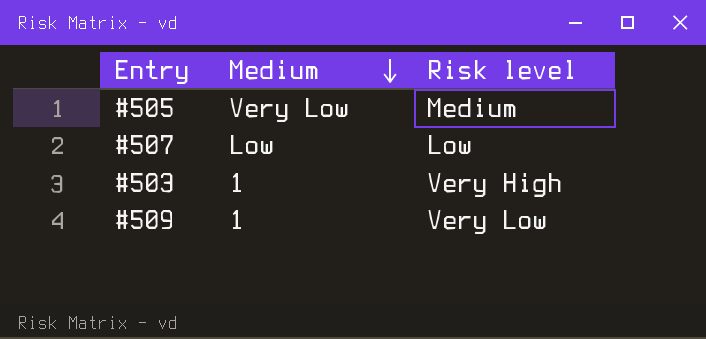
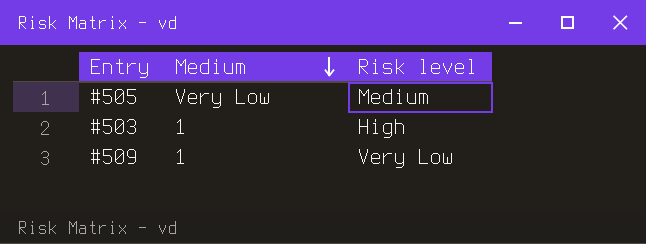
row #507: Low | Low -> none
#503 | Risk level: Very High -> High

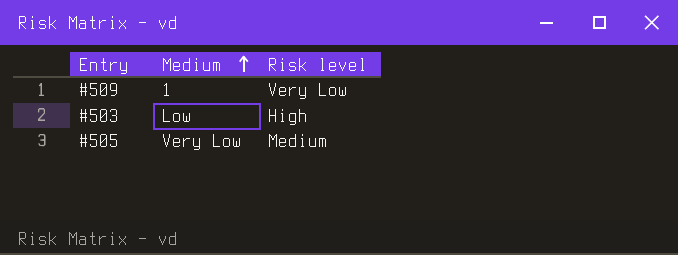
row order: Medium descending -> Medium ascending
#503 | Medium: 1 -> Low

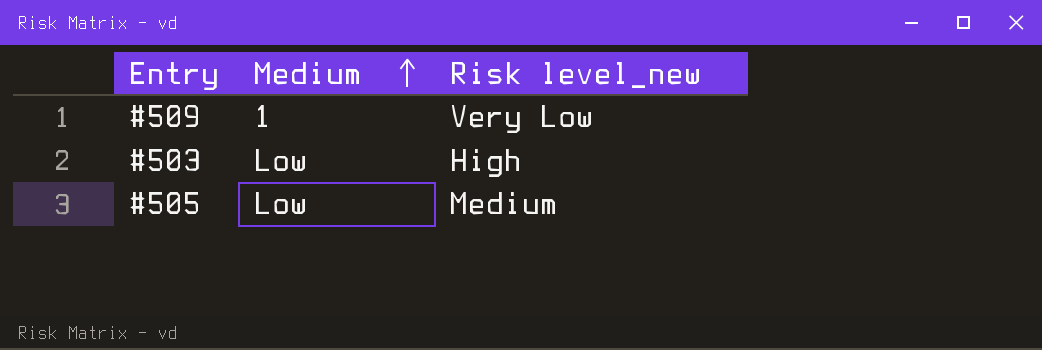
column name: Risk level -> Risk level_new
#505 | Medium: Very Low -> Low

